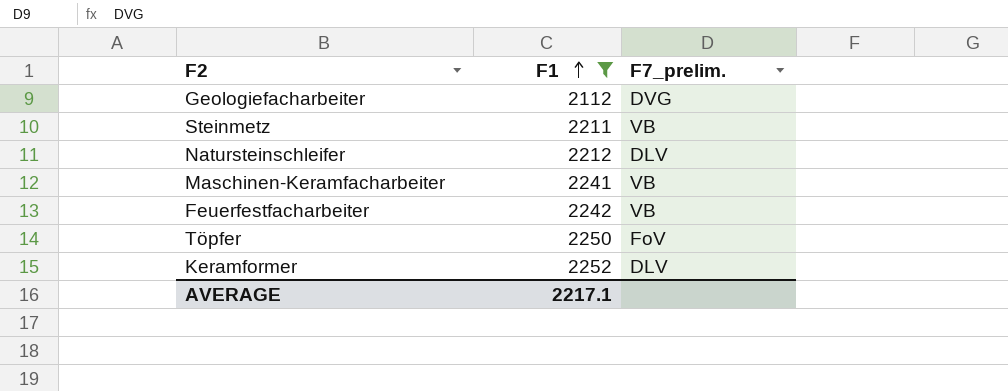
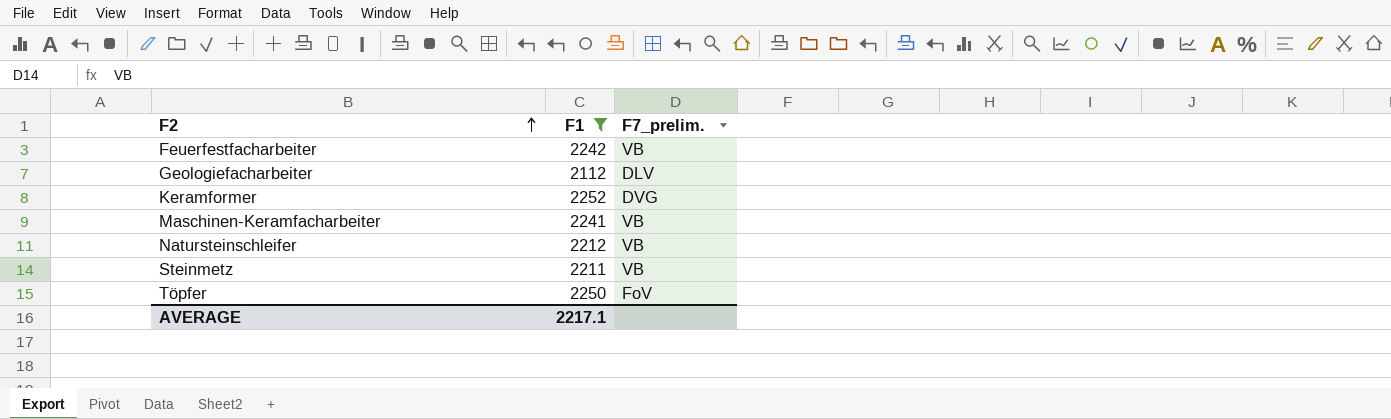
row order: F1 ascending -> F2 ascending
Geologiefacharbeiter | F7_prelim.: DVG -> DLV
Keramformer | F7_prelim.: DLV -> DVG
Natursteinschleifer | F7_prelim.: DLV -> VB

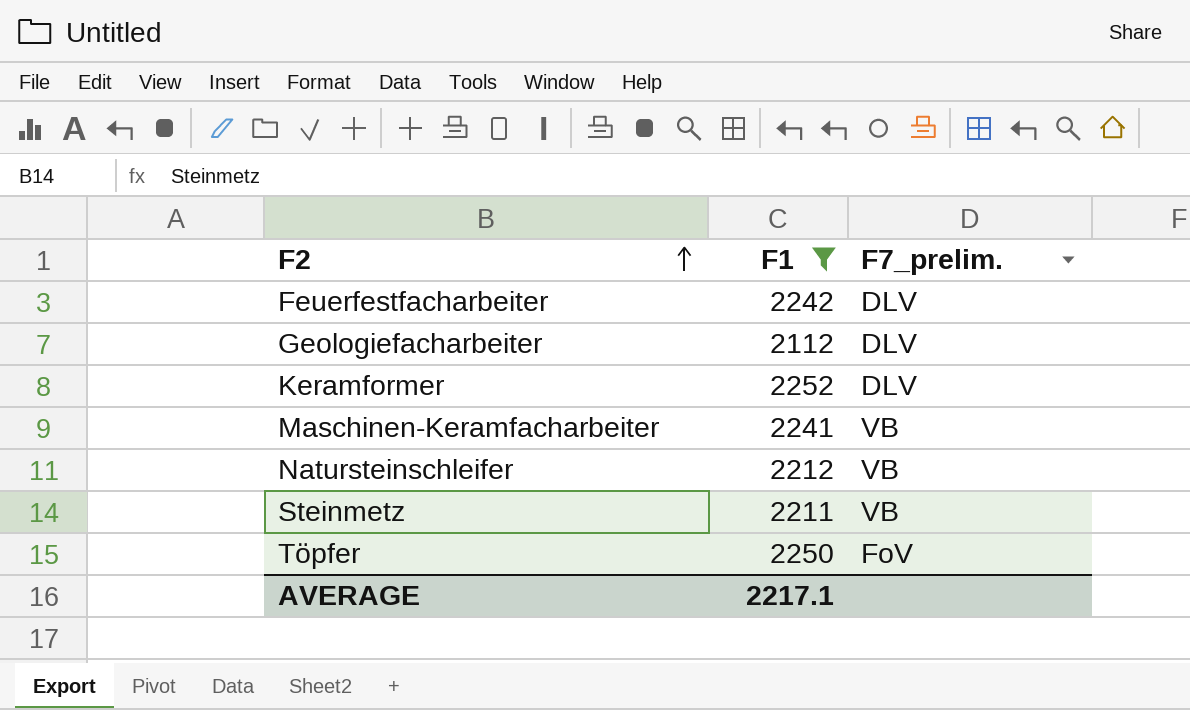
Feuerfestfacharbeiter | F7_prelim.: VB -> DLV
Keramformer | F7_prelim.: DVG -> DLV

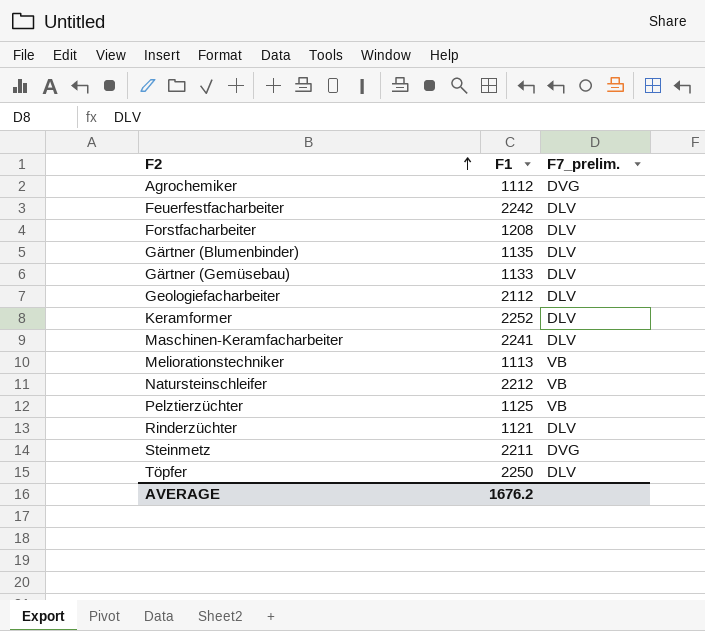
filter: F1 >= 2112 -> none
Maschinen-Keramfacharbeiter | F7_prelim.: VB -> DLV
Steinmetz | F7_prelim.: VB -> DVG
Töpfer | F7_prelim.: FoV -> DLV
AVERAGE | F1: 2217.1 -> 1676.2

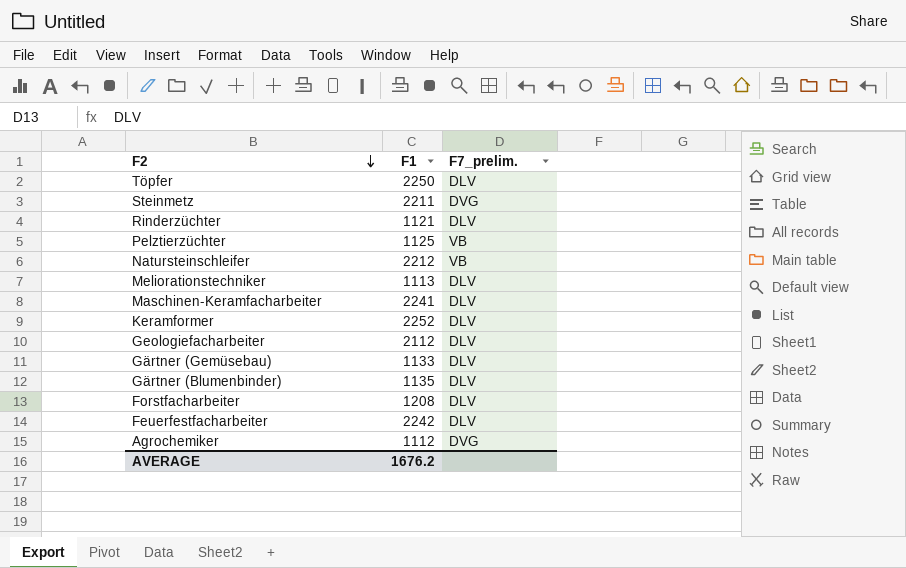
row order: F2 ascending -> F2 descending
Meliorationstechniker | F7_prelim.: VB -> DLV

